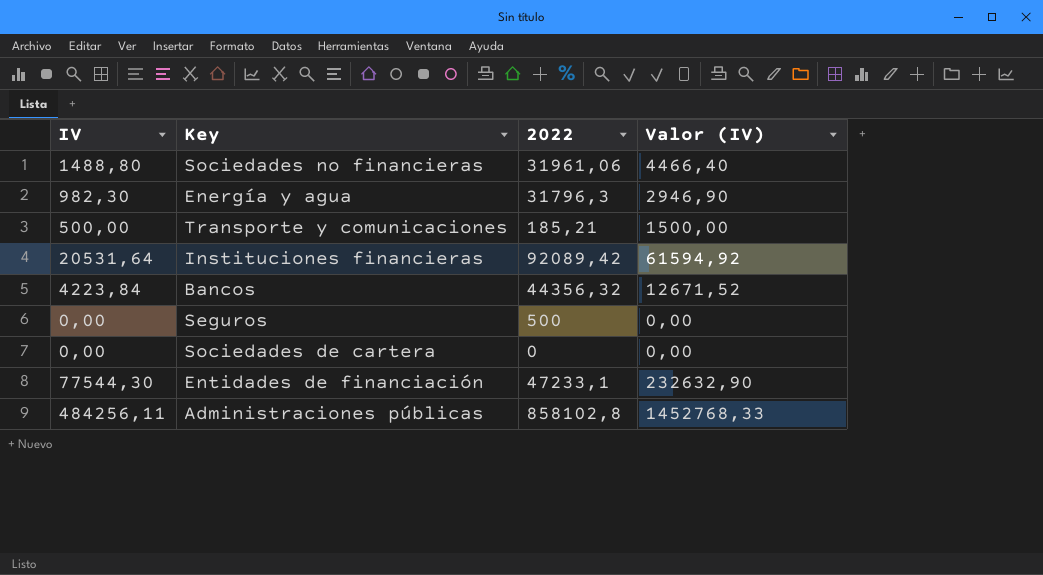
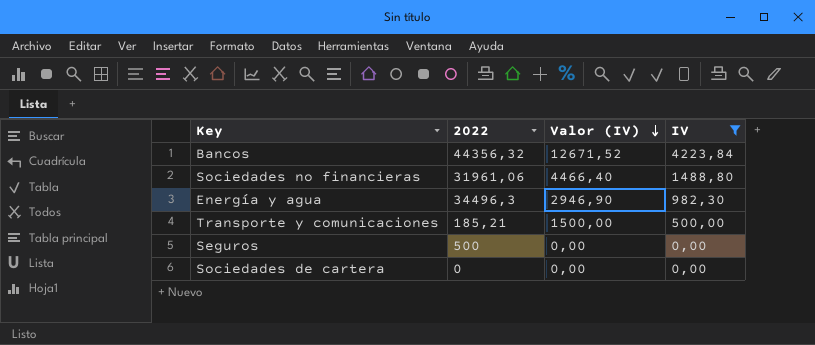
filter: none -> IV <= 4223,84
row order: none -> Valor (IV) descending
column IV | position: 1 -> 4
Energía y agua | 2022: 31796,3 -> 34496,3

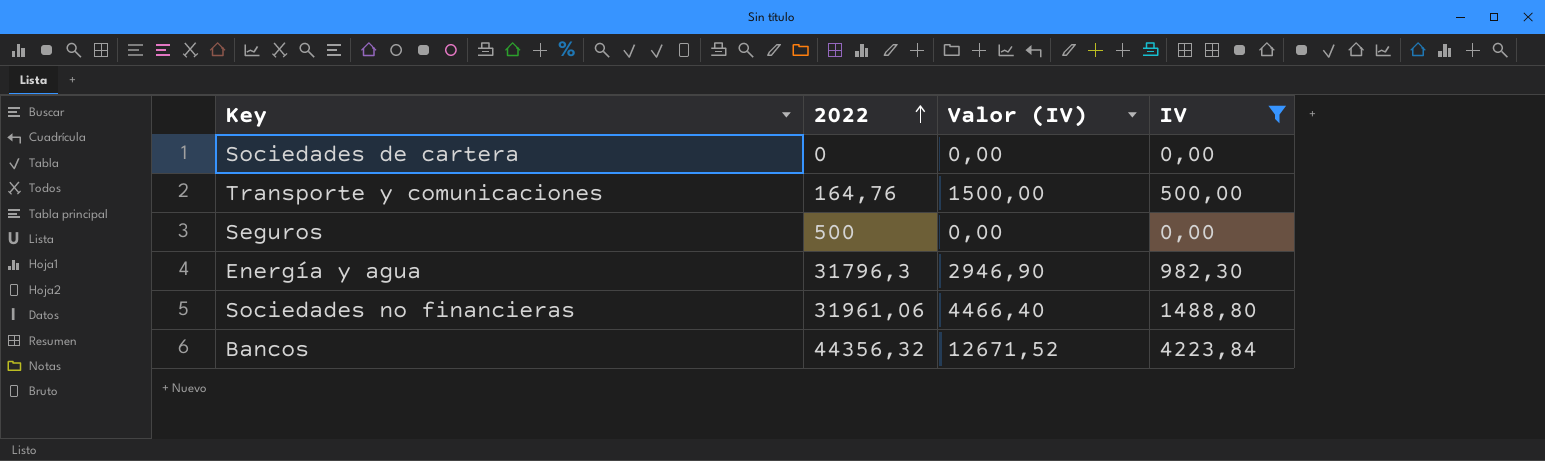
row order: Valor (IV) descending -> 2022 ascending
Transporte y comunicaciones | 2022: 185,21 -> 164,76
Energía y agua | 2022: 34496,3 -> 31796,3

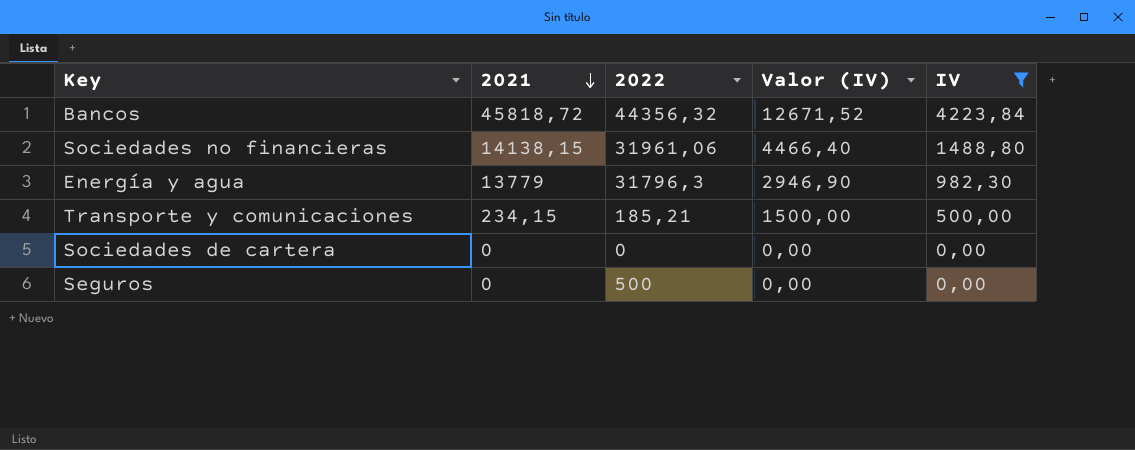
row order: 2022 ascending -> 2021 descending
column 2021 | position: none -> 2
Transporte y comunicaciones | 2022: 164,76 -> 185,21

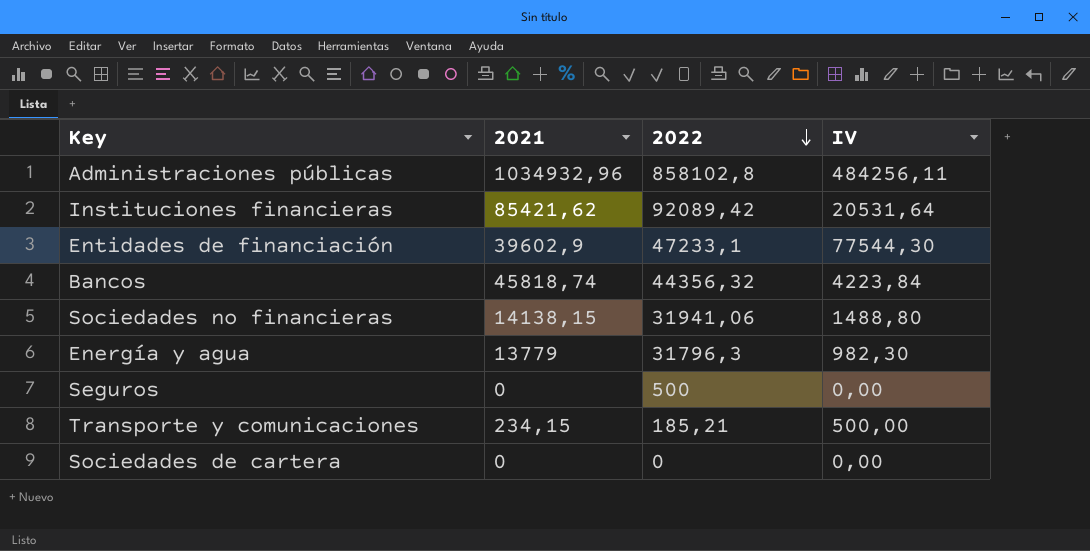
filter: IV <= 4223,84 -> none
row order: 2021 descending -> 2022 descending
column Valor (IV) | formula: [IV] * 3 -> none
Bancos | 2021: 45818,72 -> 45818,74
Sociedades no financieras | 2022: 31961,06 -> 31941,06

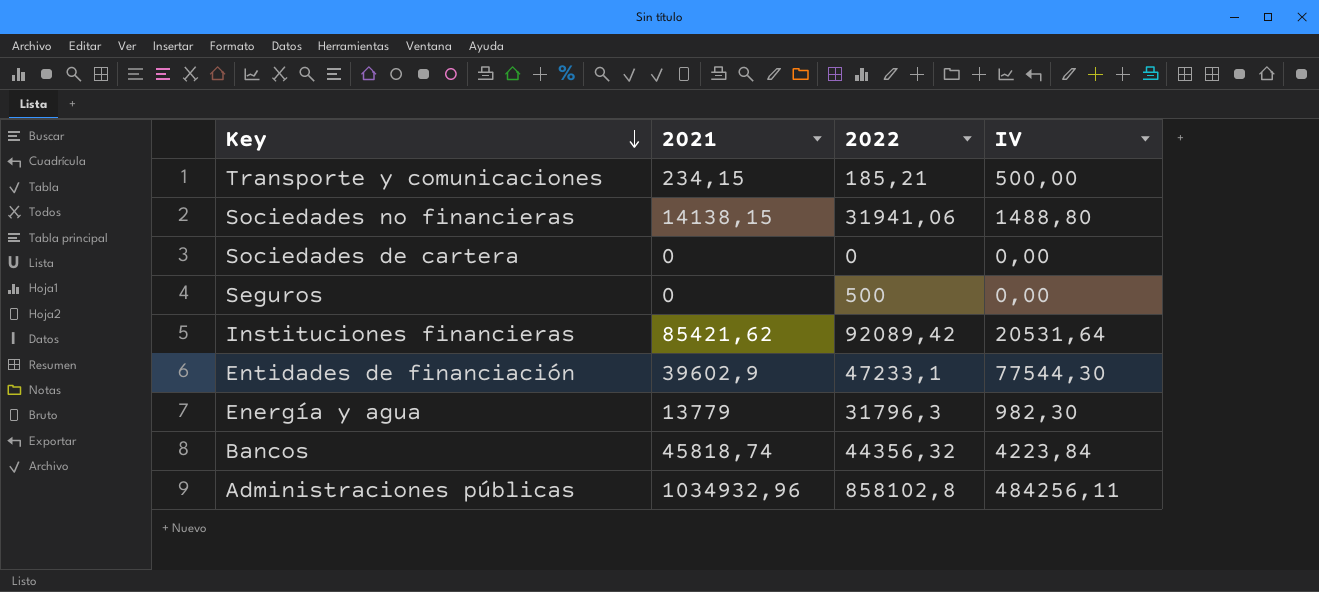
row order: 2022 descending -> Key descending

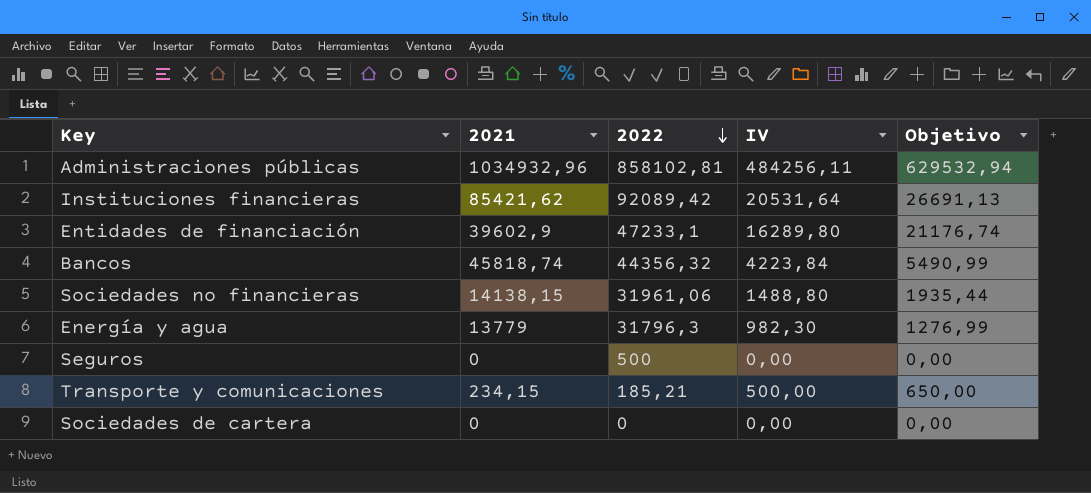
row order: Key descending -> 2022 descending
column Objetivo | formula: none -> [IV] * 1,3
Administraciones públicas | 2022: 858102,8 -> 858102,81
Entidades de financiación | IV: 77544,30 -> 16289,80
Sociedades no financieras | 2022: 31941,06 -> 31961,06

